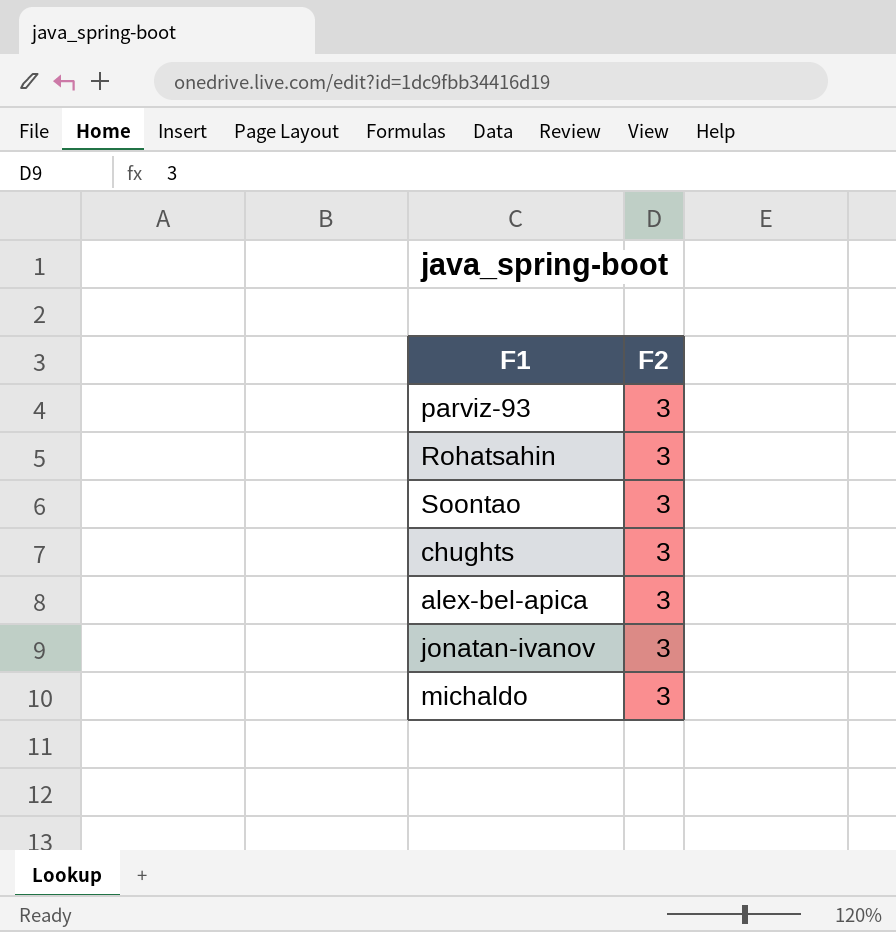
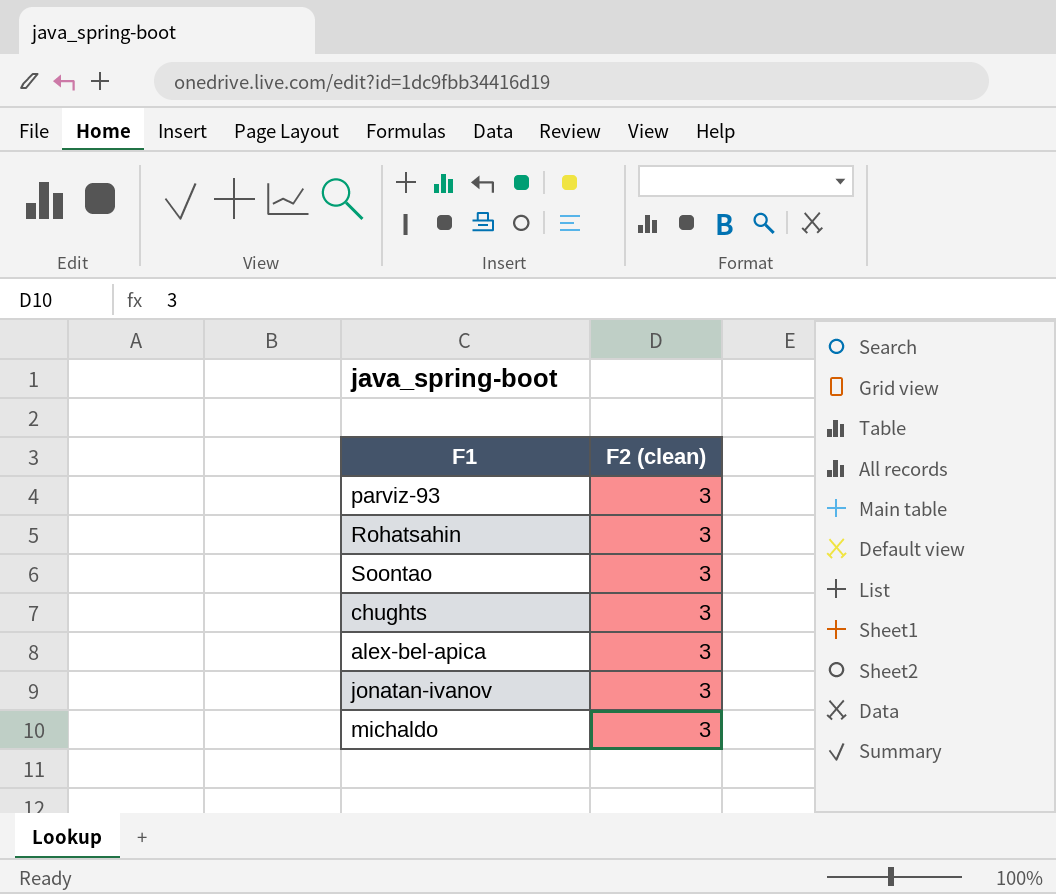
column name: F2 -> F2 (clean)

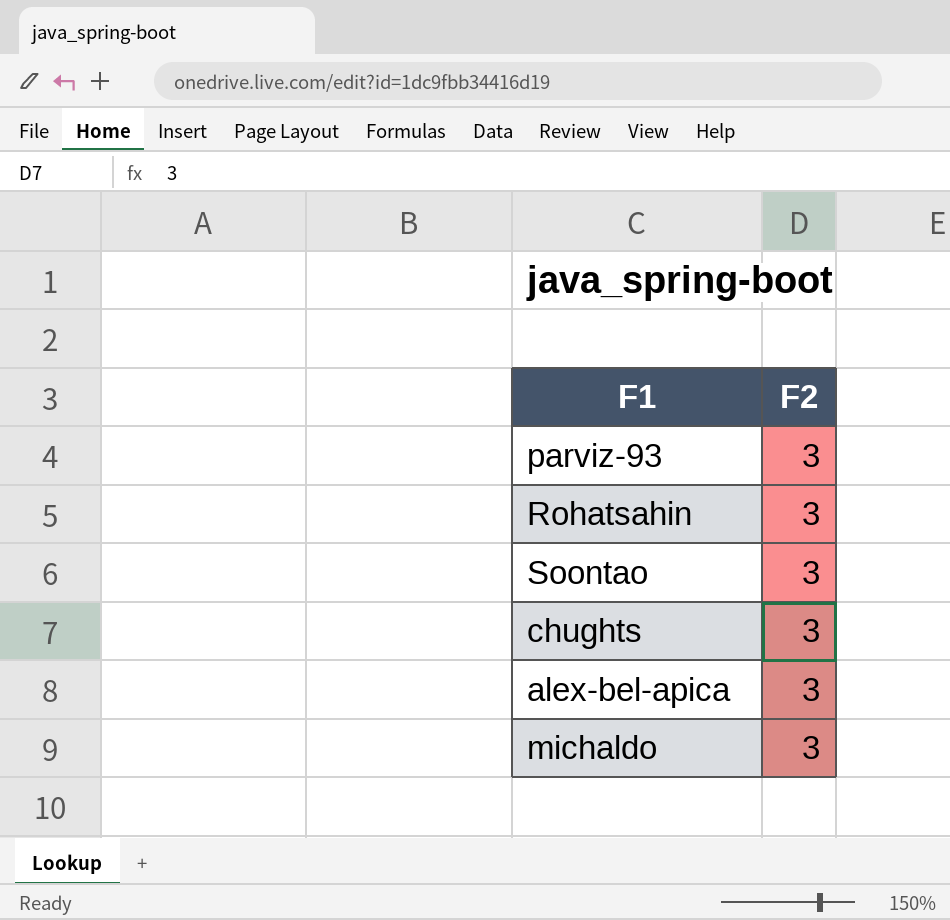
column name: F2 (clean) -> F2
row jonatan-ivanov: 3 -> none

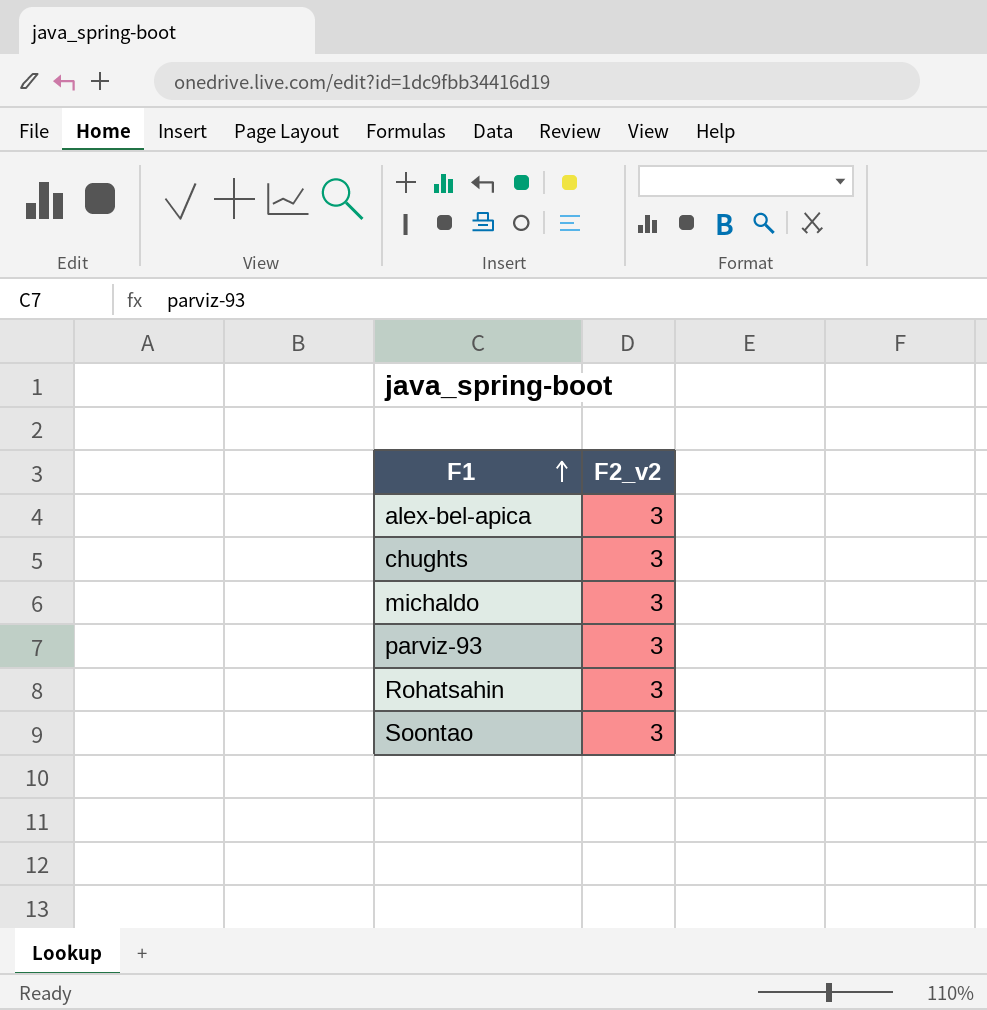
row order: none -> F1 ascending
column name: F2 -> F2_v2

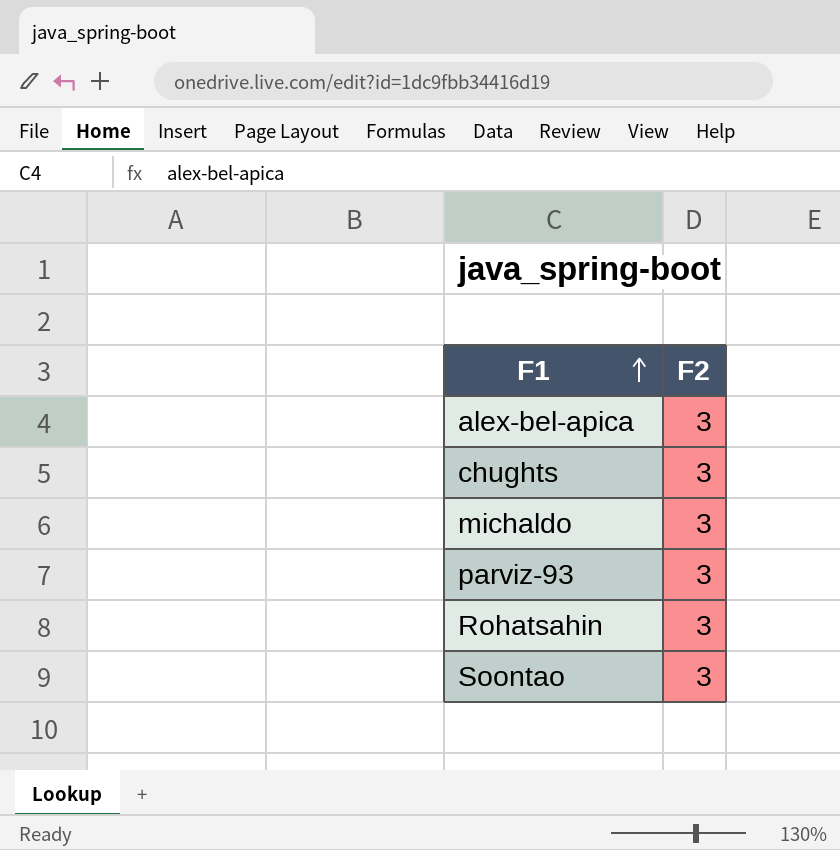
column name: F2_v2 -> F2

